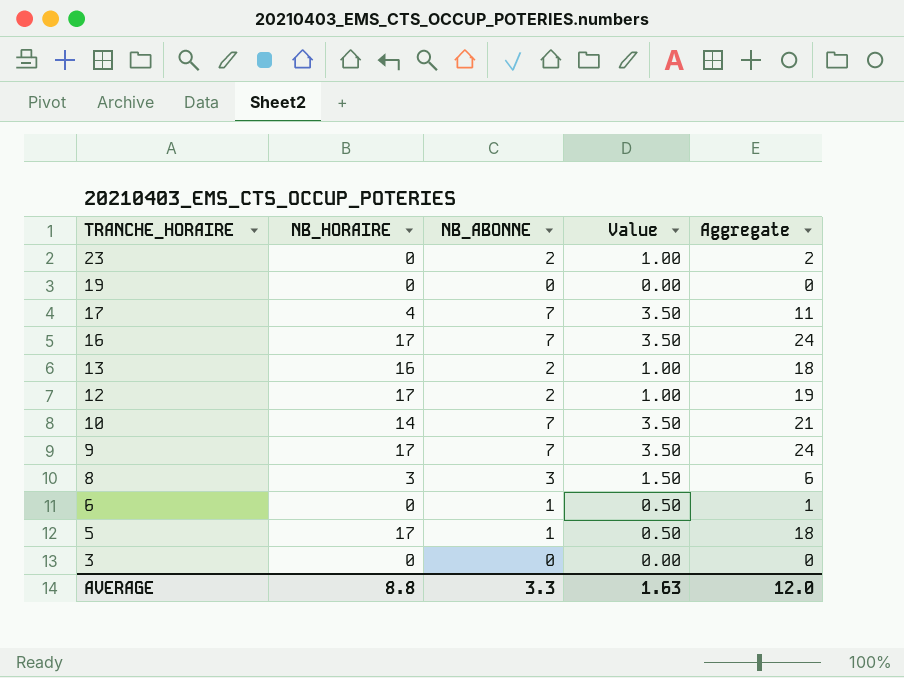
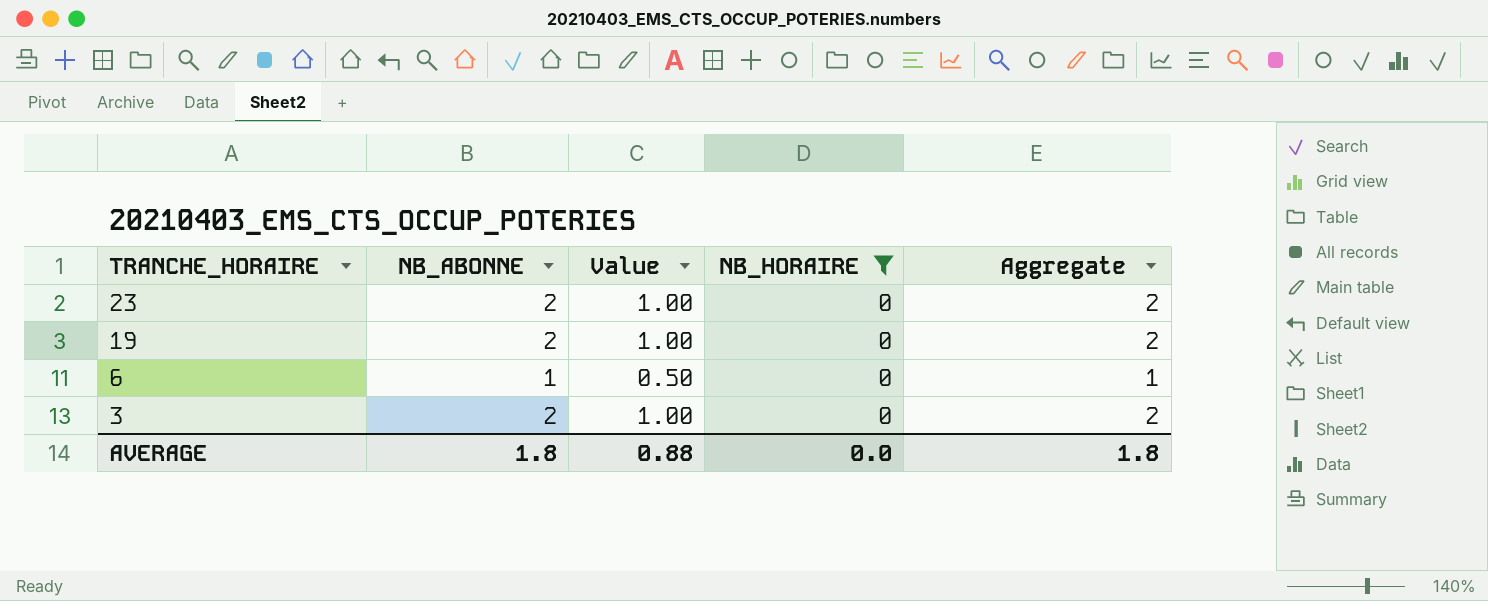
filter: none -> NB_HORAIRE = 0
column NB_HORAIRE | position: 2 -> 4
19 | NB_ABONNE: 0 -> 2
19 | Value: 0.00 -> 1.00
19 | Aggregate: 0 -> 2
3 | NB_ABONNE: 0 -> 2
3 | Value: 0.00 -> 1.00
3 | Aggregate: 0 -> 2
AVERAGE | NB_ABONNE: 3.3 -> 1.8
AVERAGE | Value: 1.63 -> 0.88
AVERAGE | NB_HORAIRE: 8.8 -> 0.0
AVERAGE | Aggregate: 12.0 -> 1.8

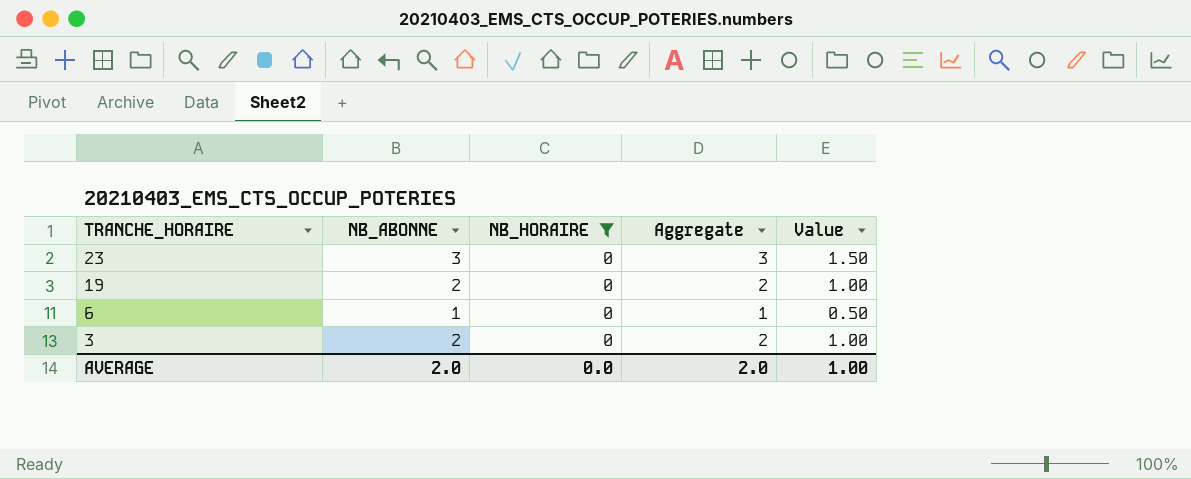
column Value | position: 3 -> 5
23 | NB_ABONNE: 2 -> 3
23 | Aggregate: 2 -> 3
23 | Value: 1.00 -> 1.50
AVERAGE | NB_ABONNE: 1.8 -> 2.0
AVERAGE | Aggregate: 1.8 -> 2.0
AVERAGE | Value: 0.88 -> 1.00

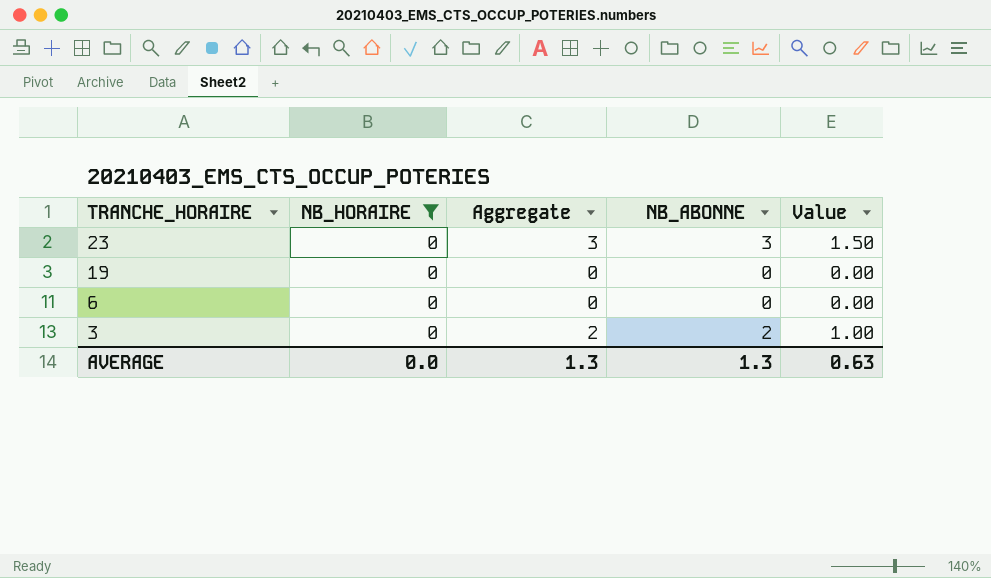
column NB_ABONNE | position: 2 -> 4
19 | Aggregate: 2 -> 0
19 | NB_ABONNE: 2 -> 0
19 | Value: 1.00 -> 0.00
6 | Aggregate: 1 -> 0
6 | NB_ABONNE: 1 -> 0
6 | Value: 0.50 -> 0.00
AVERAGE | Aggregate: 2.0 -> 1.3
AVERAGE | NB_ABONNE: 2.0 -> 1.3
AVERAGE | Value: 1.00 -> 0.63

